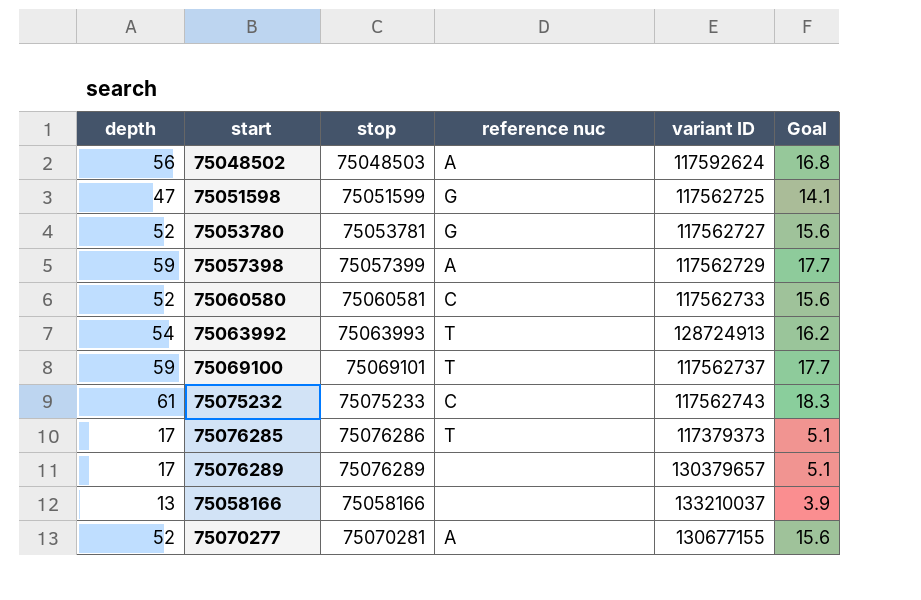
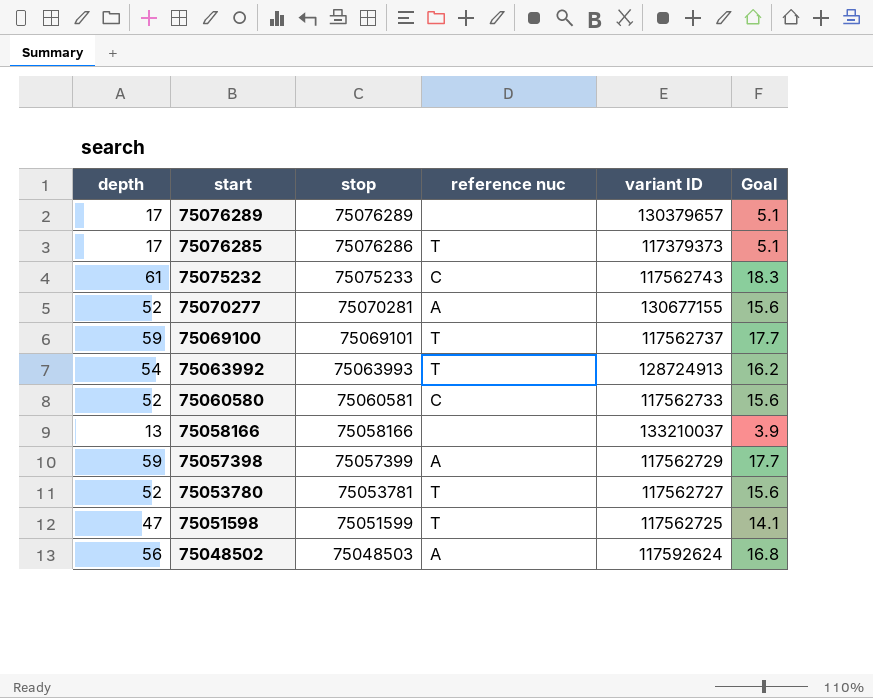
row order: none -> start descending
75053780 | reference nuc: G -> T
75051598 | reference nuc: G -> T

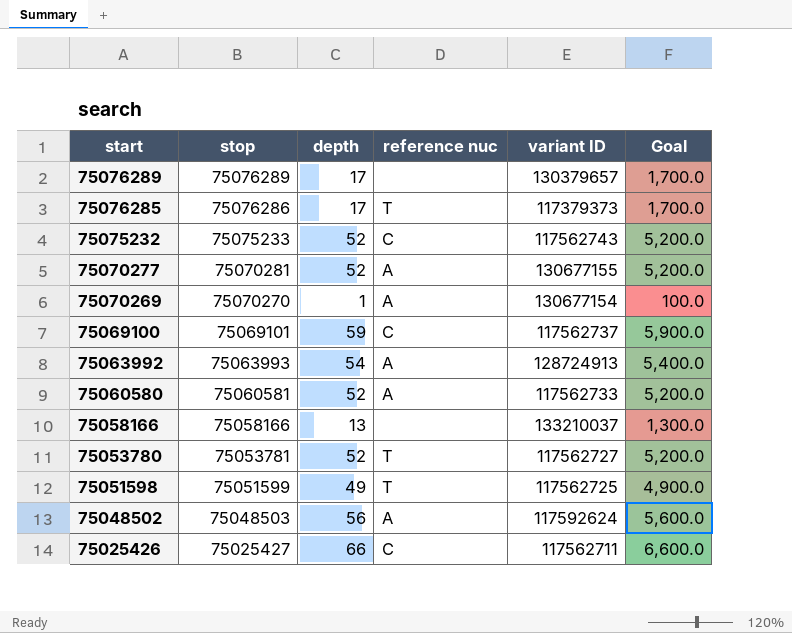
column depth | position: 1 -> 3
column Goal | formula: [depth] * 0.3 -> [depth] * 100
row 75057398: 59 | 75057399 | A | 117562729 | 17.7 -> none
75075232 | depth: 61 -> 52
row 75070269: none -> 75070270 | 1 | A | 130677154 | 100.0
75069100 | reference nuc: T -> C
75063992 | reference nuc: T -> A
75060580 | reference nuc: C -> A
75051598 | depth: 47 -> 49
row 75025426: none -> 75025427 | 66 | C | 117562711 | 6,600.0

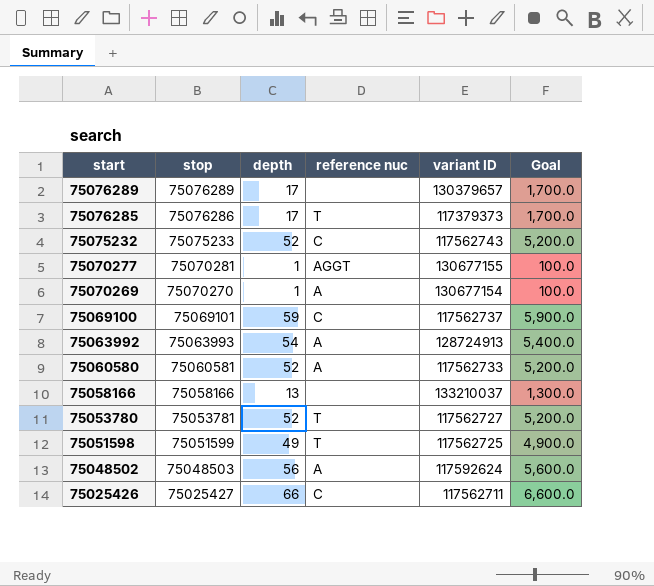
75070277 | depth: 52 -> 1
75070277 | reference nuc: A -> AGGT
75070277 | Goal: 5,200.0 -> 100.0

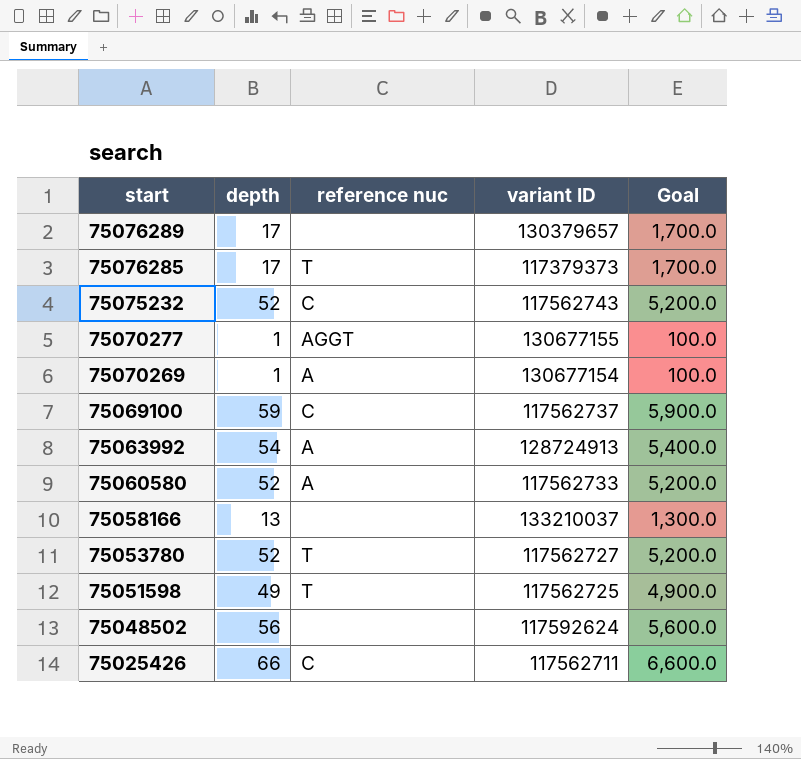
column stop | position: 2 -> none
75048502 | reference nuc: A -> none

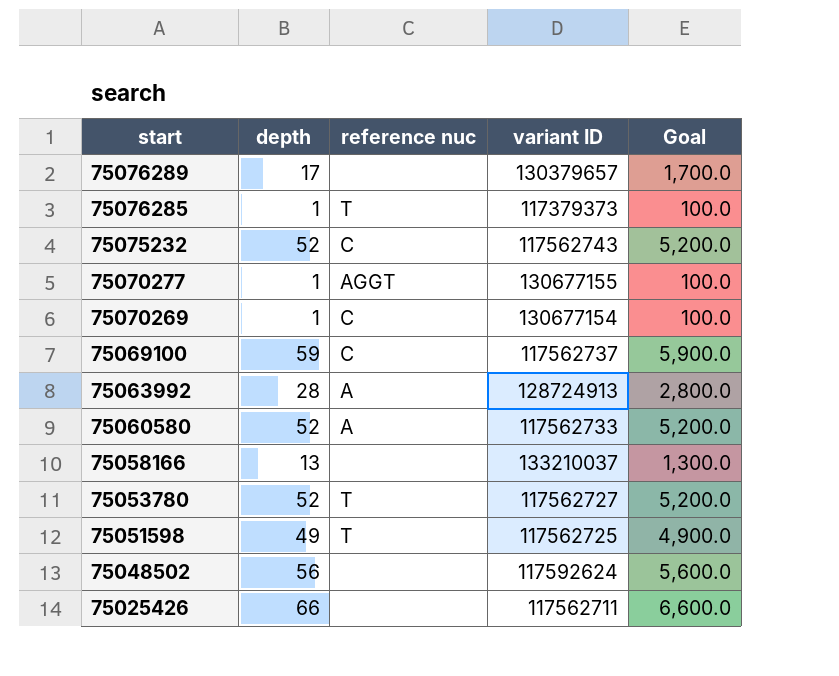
75076285 | depth: 17 -> 1
75076285 | Goal: 1,700.0 -> 100.0
75070269 | reference nuc: A -> C
75063992 | depth: 54 -> 28
75063992 | Goal: 5,400.0 -> 2,800.0
75025426 | reference nuc: C -> none

